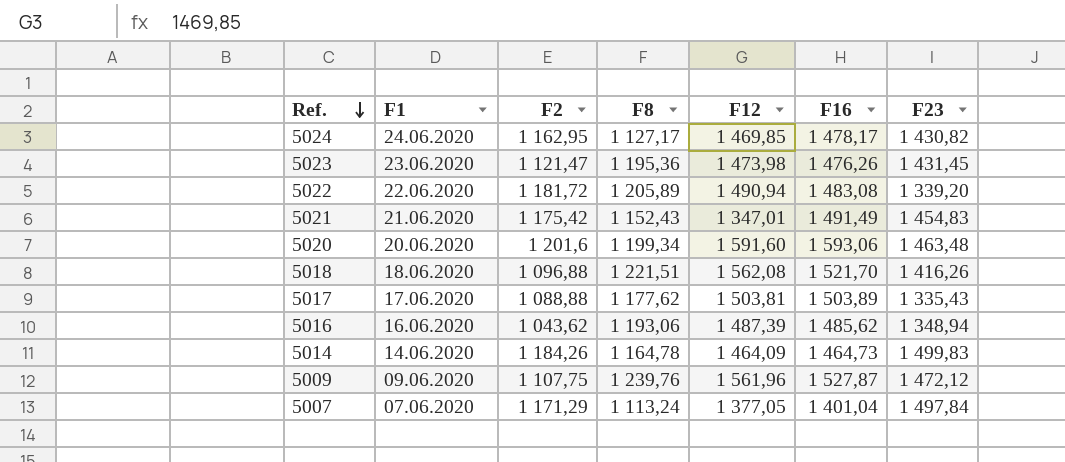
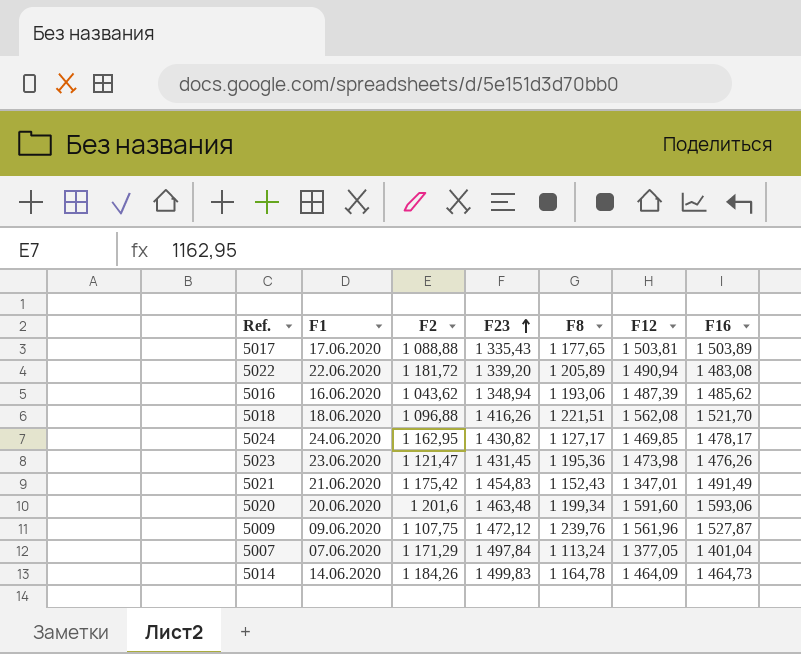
row order: Ref. descending -> F23 ascending
column F23 | position: 7 -> 4
5017 | F8: 1 177,62 -> 1 177,65

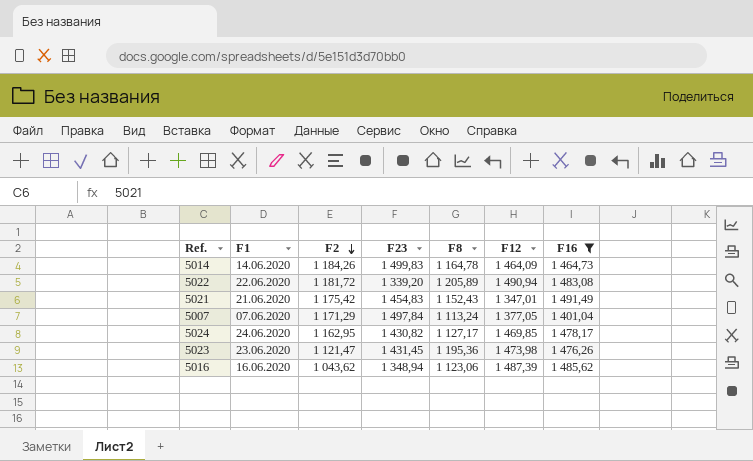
filter: none -> F16 <= 1 491,49
row order: F23 ascending -> F2 descending
5016 | F8: 1 193,06 -> 1 123,06

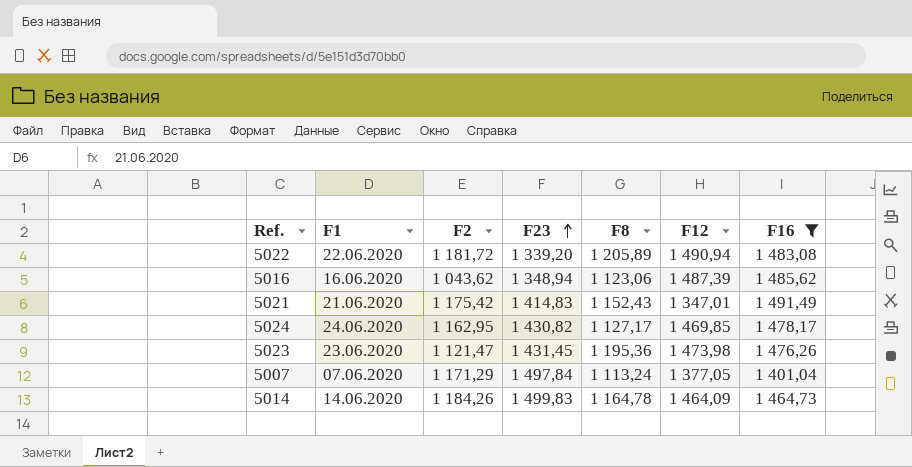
row order: F2 descending -> F23 ascending
5021 | F23: 1 454,83 -> 1 414,83

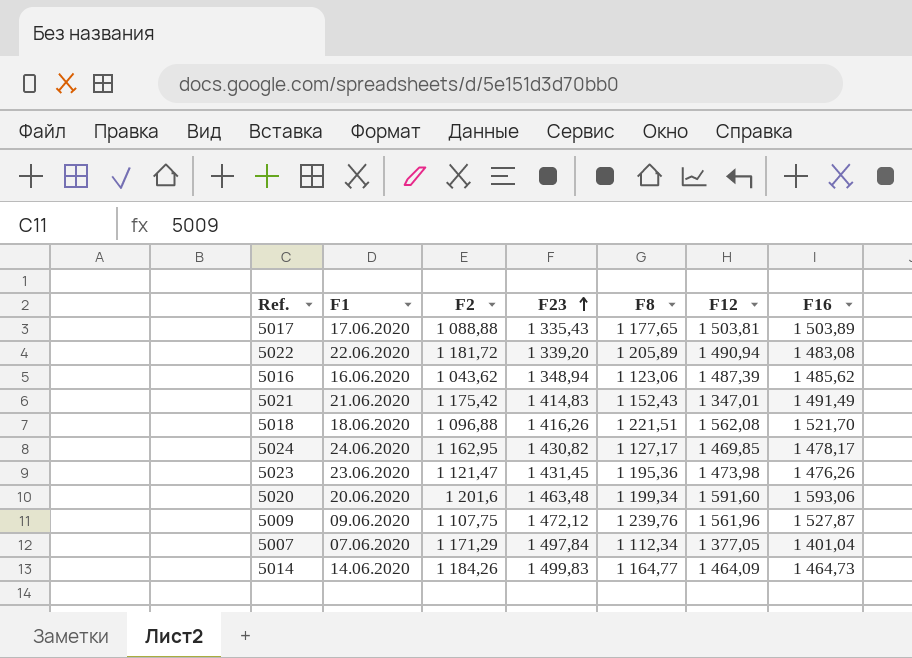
filter: F16 <= 1 491,49 -> none
5007 | F8: 1 113,24 -> 1 112,34
5014 | F8: 1 164,78 -> 1 164,77

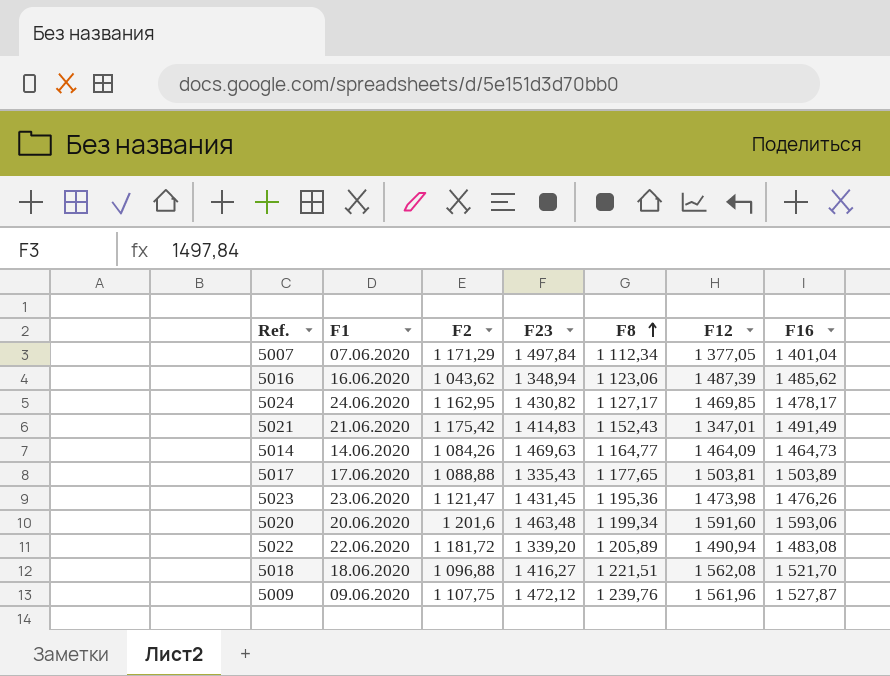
row order: F23 ascending -> F8 ascending
5014 | F2: 1 184,26 -> 1 084,26
5014 | F23: 1 499,83 -> 1 469,63
5018 | F23: 1 416,26 -> 1 416,27

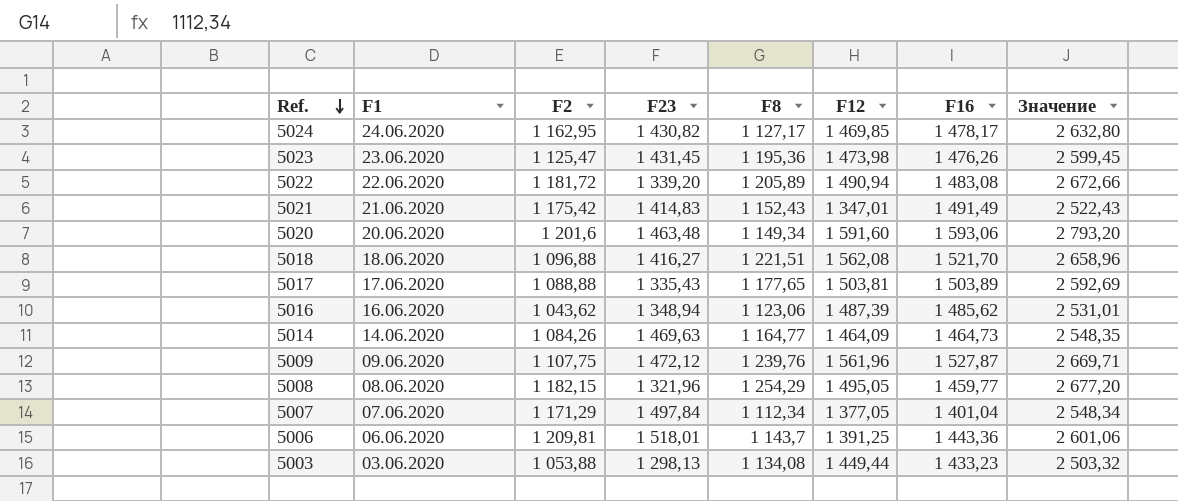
row order: F8 ascending -> Ref. descending
column Значение | formula: none -> [F2] + [F12]
5023 | F2: 1 121,47 -> 1 125,47
5020 | F8: 1 199,34 -> 1 149,34
row 5008: none -> 08.06.2020 | 1 182,15 | 1 321,96 | 1 254,29 | 1 495,05 | 1 459,77 | 2 677,20
row 5006: none -> 06.06.2020 | 1 209,81 | 1 518,01 | 1 143,7 | 1 391,25 | 1 443,36 | 2 601,06
row 5003: none -> 03.06.2020 | 1 053,88 | 1 298,13 | 1 134,08 | 1 449,44 | 1 433,23 | 2 503,32

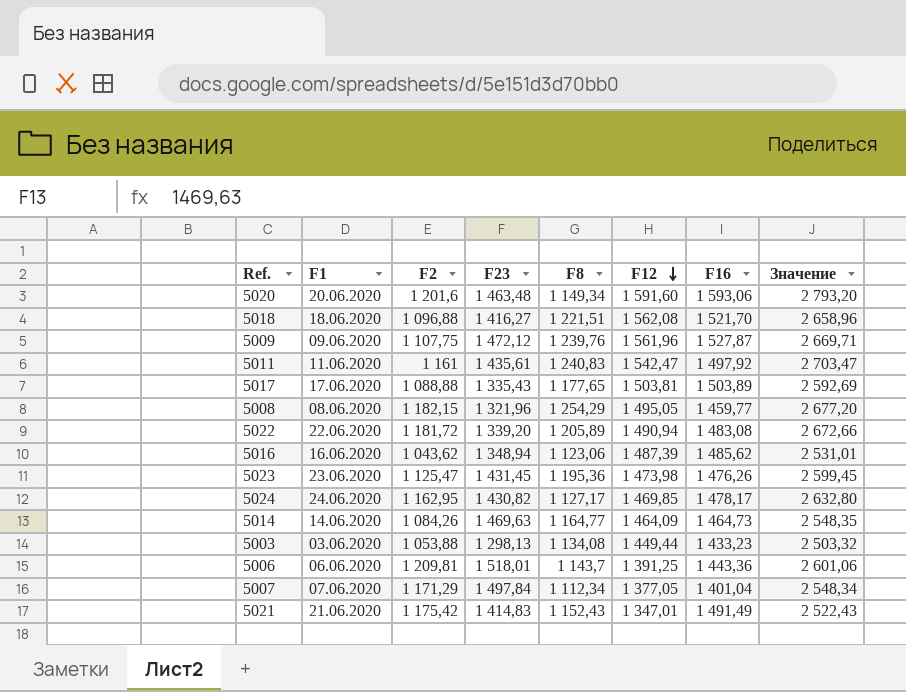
row order: Ref. descending -> F12 descending
row 5011: none -> 11.06.2020 | 1 161 | 1 435,61 | 1 240,83 | 1 542,47 | 1 497,92 | 2 703,47

